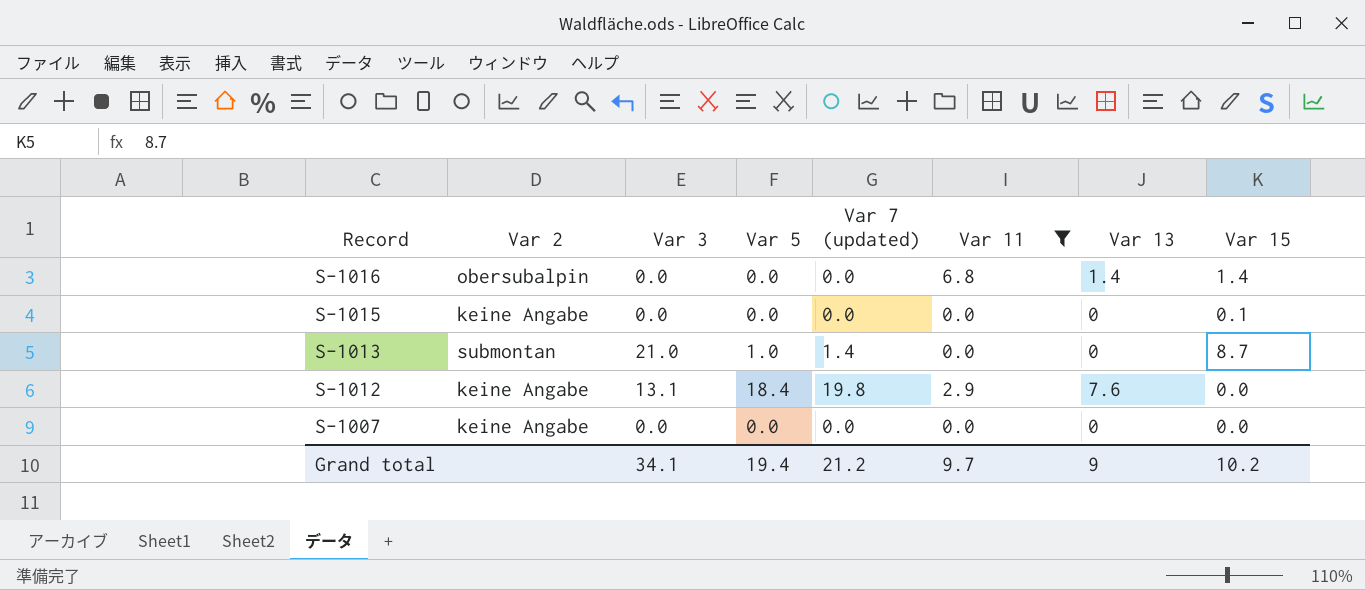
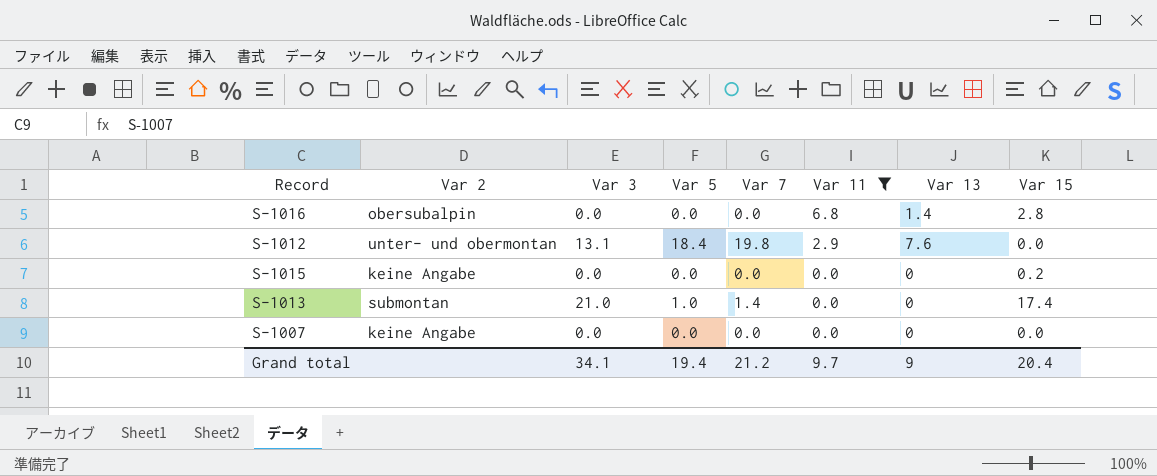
row order: Record descending -> Var 11 descending
column name: Var 7 (updated) -> Var 7
S-1016 | Var 15: 1.4 -> 2.8
S-1012 | Var 2: keine Angabe -> unter- und obermontan
S-1015 | Var 15: 0.1 -> 0.2
S-1013 | Var 15: 8.7 -> 17.4
Grand total | Var 15: 10.2 -> 20.4

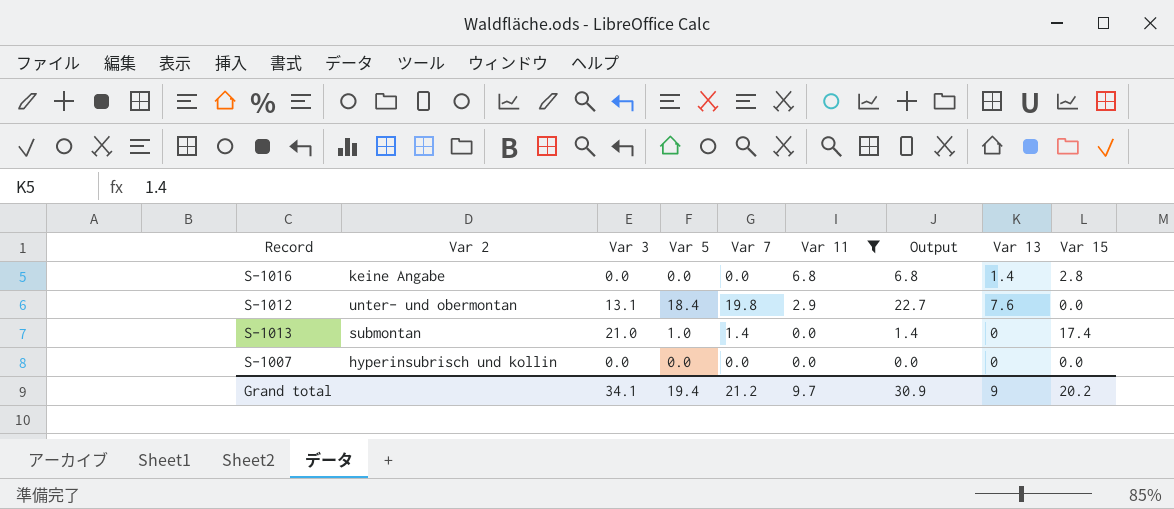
column Output | formula: none -> [Var 7] + [Var 11]
row S-1015: keine Angabe | 0.0 | 0.0 | 0.0 | 0.0 | 0 | 0.2 -> none
S-1016 | Var 2: obersubalpin -> keine Angabe
S-1007 | Var 2: keine Angabe -> hyperinsubrisch und kollin
Grand total | Var 15: 20.4 -> 20.2

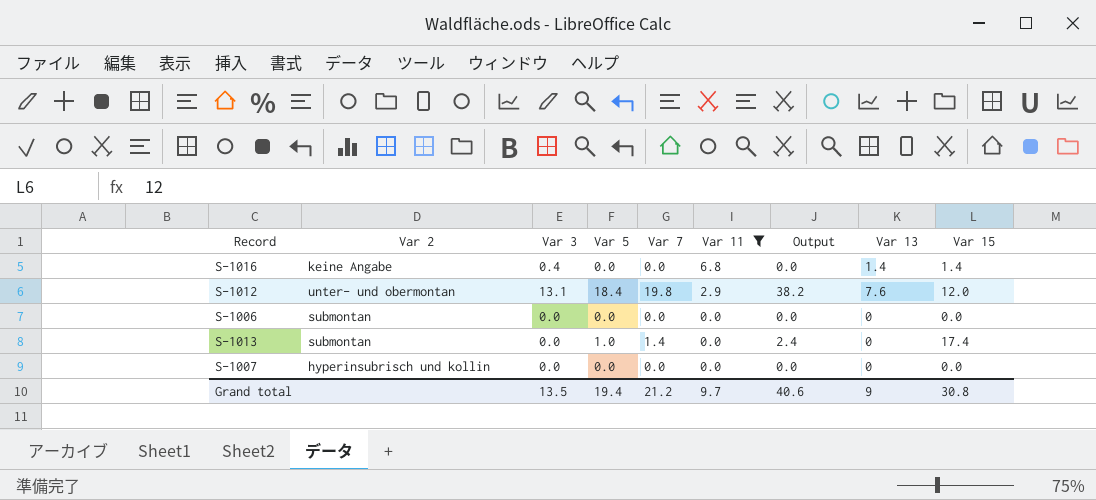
column Output | formula: [Var 7] + [Var 11] -> [Var 5] + [Var 7]
S-1016 | Var 3: 0.0 -> 0.4
S-1016 | Var 15: 2.8 -> 1.4
S-1012 | Var 15: 0.0 -> 12.0
row S-1006: none -> submontan | 0.0 | 0.0 | 0.0 | 0.0 | 0.0 | 0 | 0.0
S-1013 | Var 3: 21.0 -> 0.0
Grand total | Var 3: 34.1 -> 13.5
Grand total | Output: 30.9 -> 40.6
Grand total | Var 15: 20.2 -> 30.8

